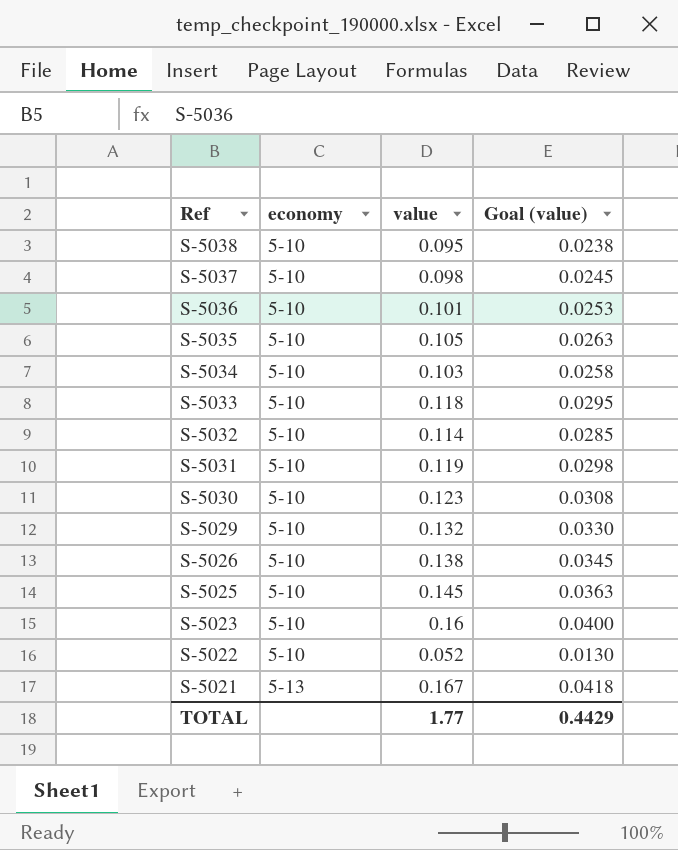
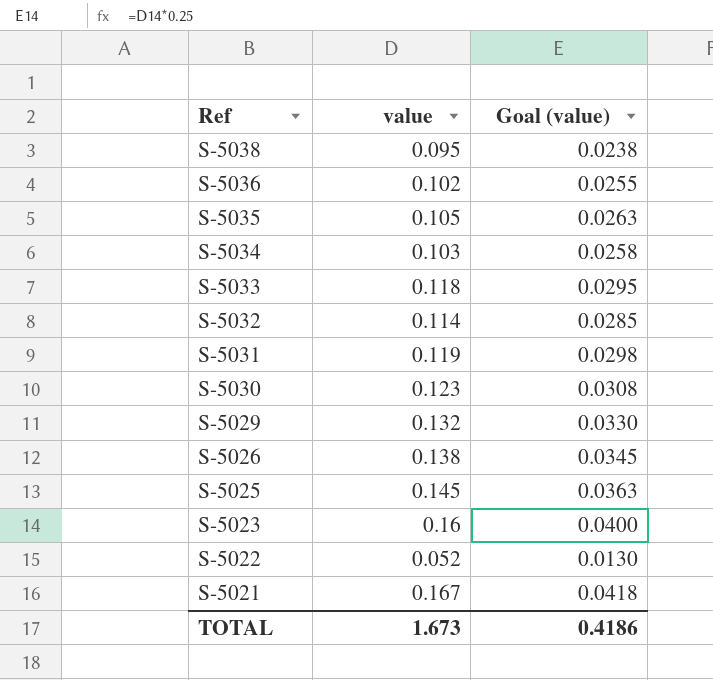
column economy | position: 2 -> none
row S-5037: 5-10 | 0.098 | 0.0245 -> none
S-5036 | value: 0.101 -> 0.102
S-5036 | Goal (value): 0.0253 -> 0.0255
TOTAL | value: 1.77 -> 1.673
TOTAL | Goal (value): 0.4429 -> 0.4186

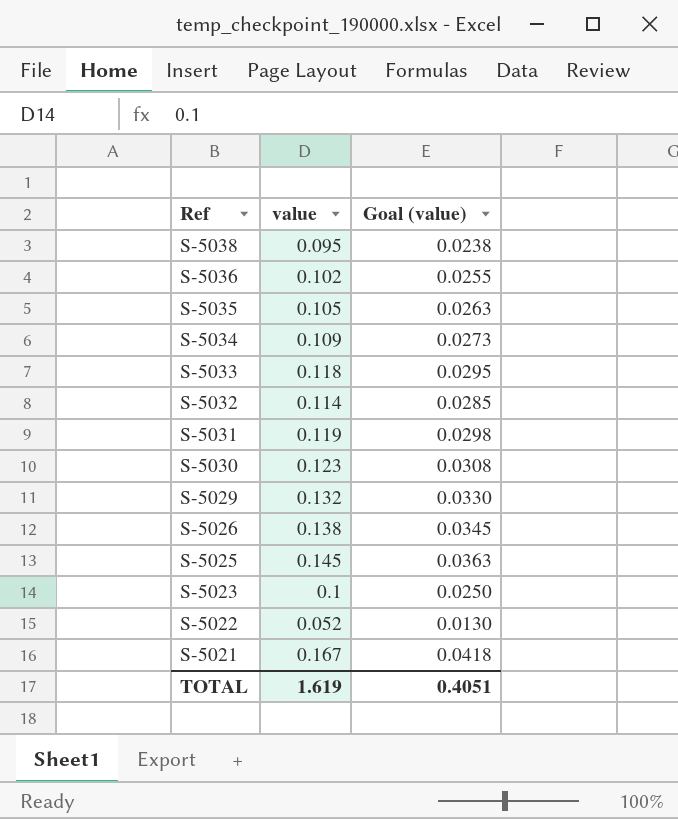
S-5034 | value: 0.103 -> 0.109
S-5034 | Goal (value): 0.0258 -> 0.0273
S-5023 | value: 0.16 -> 0.1
S-5023 | Goal (value): 0.0400 -> 0.0250
TOTAL | value: 1.673 -> 1.619
TOTAL | Goal (value): 0.4186 -> 0.4051

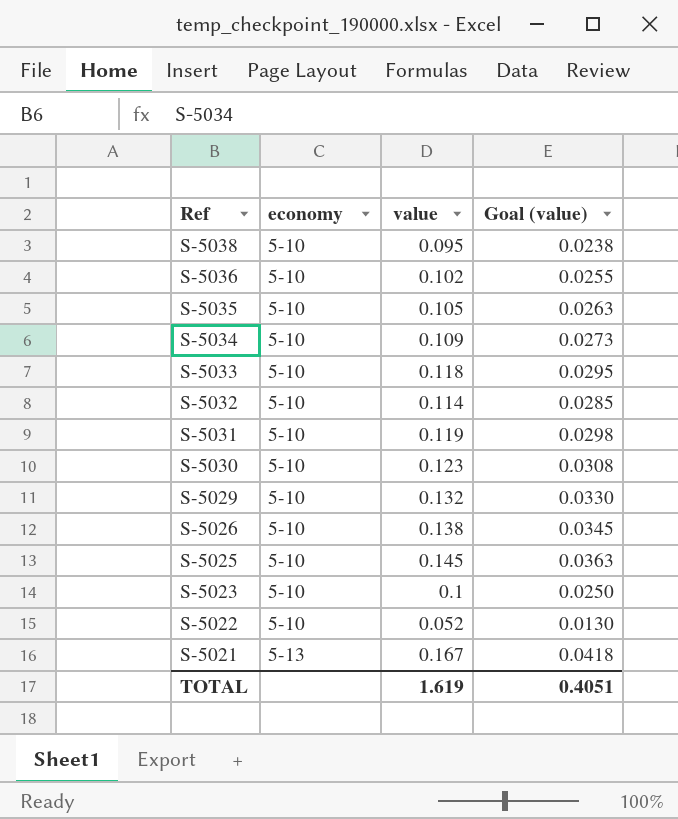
column economy | position: none -> 2

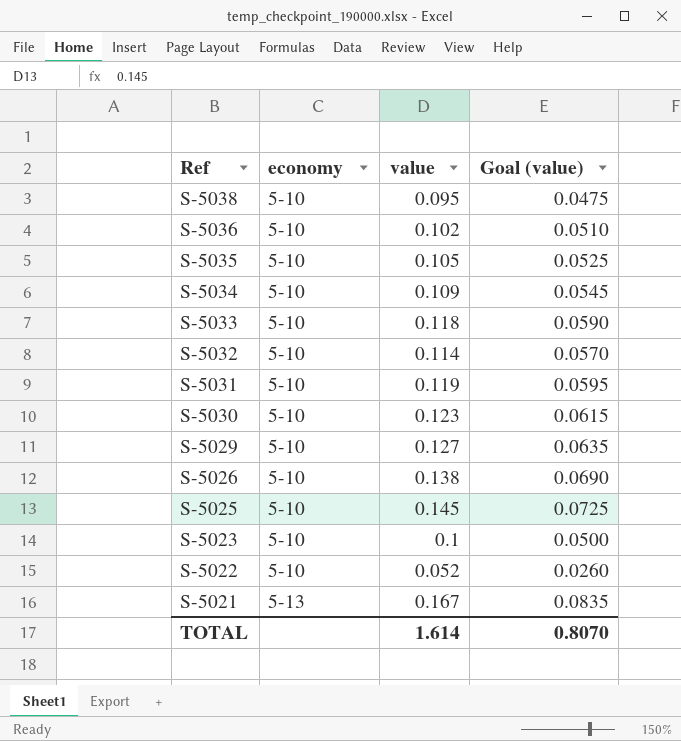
column Goal (value) | formula: [value] * 0.25 -> [value] * 0.5
S-5029 | value: 0.132 -> 0.127
TOTAL | value: 1.619 -> 1.614
TOTAL | Goal (value): 0.4051 -> 0.8070

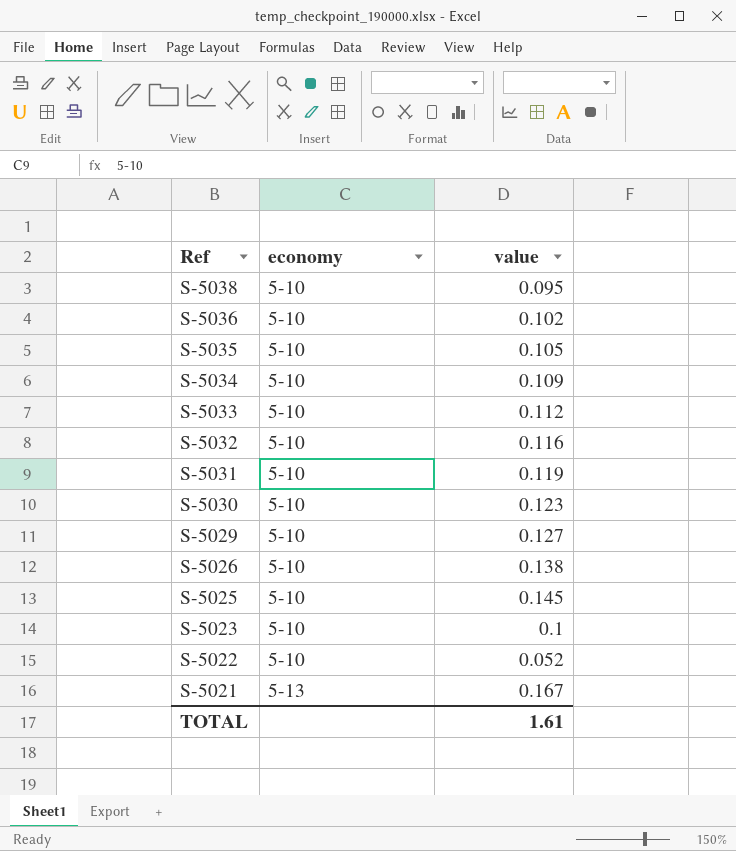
column Goal (value) | formula: [value] * 0.5 -> none
S-5033 | value: 0.118 -> 0.112
S-5032 | value: 0.114 -> 0.116
TOTAL | value: 1.614 -> 1.61

